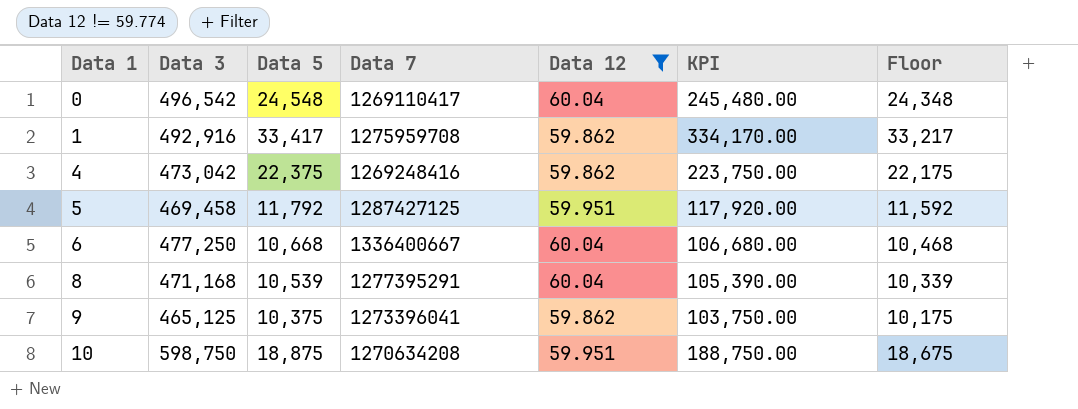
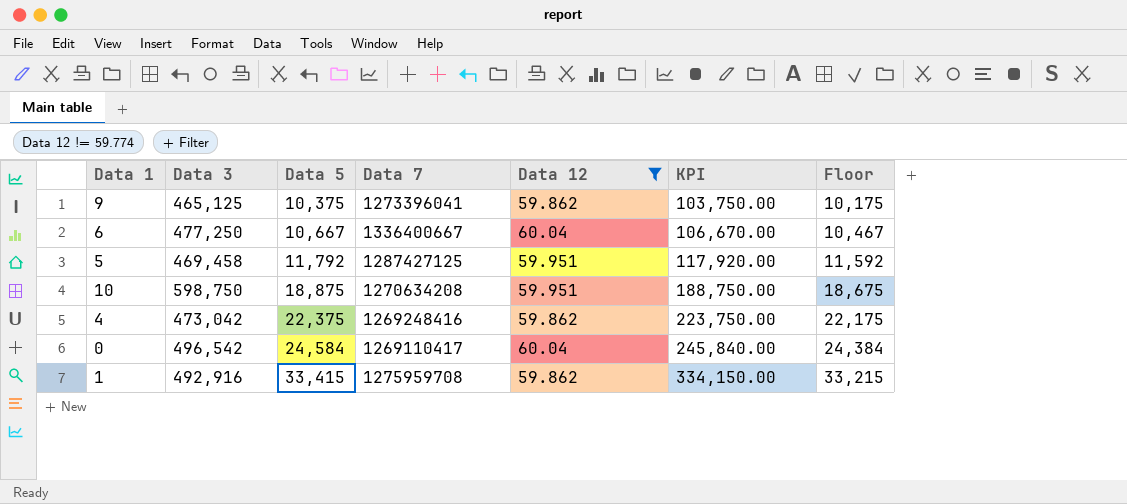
row order: Data 1 ascending -> Data 5 ascending
row 8: 471,168 | 10,539 | 1277395291 | 60.04 | 105,390.00 | 10,339 -> none
6 | Data 5: 10,668 -> 10,667
6 | KPI: 106,680.00 -> 106,670.00
6 | Floor: 10,468 -> 10,467
0 | Data 5: 24,548 -> 24,584
0 | KPI: 245,480.00 -> 245,840.00
0 | Floor: 24,348 -> 24,384
1 | Data 5: 33,417 -> 33,415
1 | KPI: 334,170.00 -> 334,150.00
1 | Floor: 33,217 -> 33,215

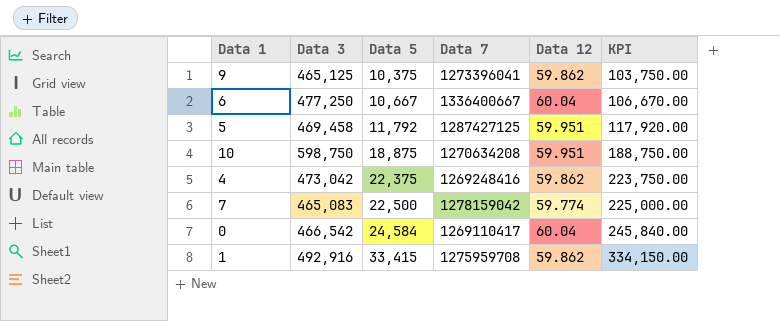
filter: Data 12 != 59.774 -> none
column Floor | formula: [Data 5] - 200 -> none
0 | Data 3: 496,542 -> 466,542

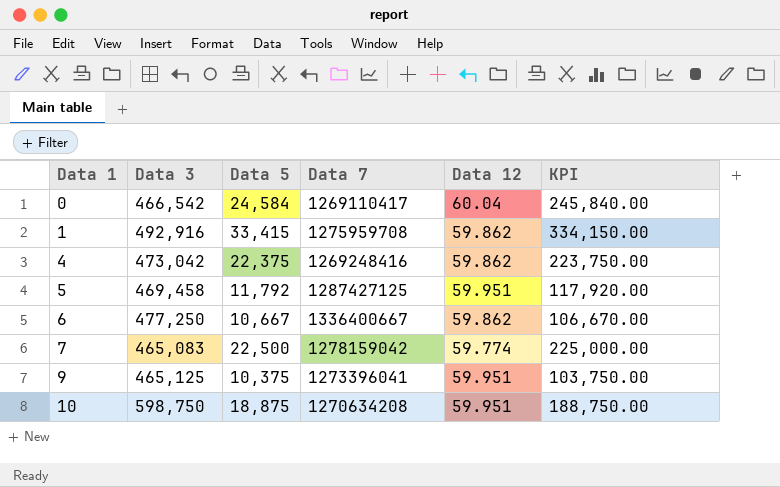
row order: Data 5 ascending -> Data 1 ascending
6 | Data 12: 60.04 -> 59.862
9 | Data 12: 59.862 -> 59.951

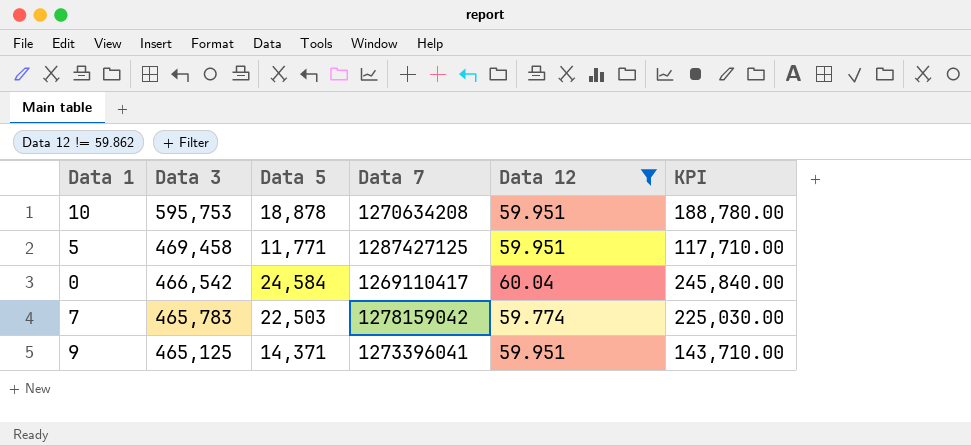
filter: none -> Data 12 != 59.862
row order: Data 1 ascending -> Data 3 descending
10 | Data 3: 598,750 -> 595,753
10 | Data 5: 18,875 -> 18,878
10 | KPI: 188,750.00 -> 188,780.00
5 | Data 5: 11,792 -> 11,771
5 | KPI: 117,920.00 -> 117,710.00
7 | Data 3: 465,083 -> 465,783
7 | Data 5: 22,500 -> 22,503
7 | KPI: 225,000.00 -> 225,030.00
9 | Data 5: 10,375 -> 14,371
9 | KPI: 103,750.00 -> 143,710.00

